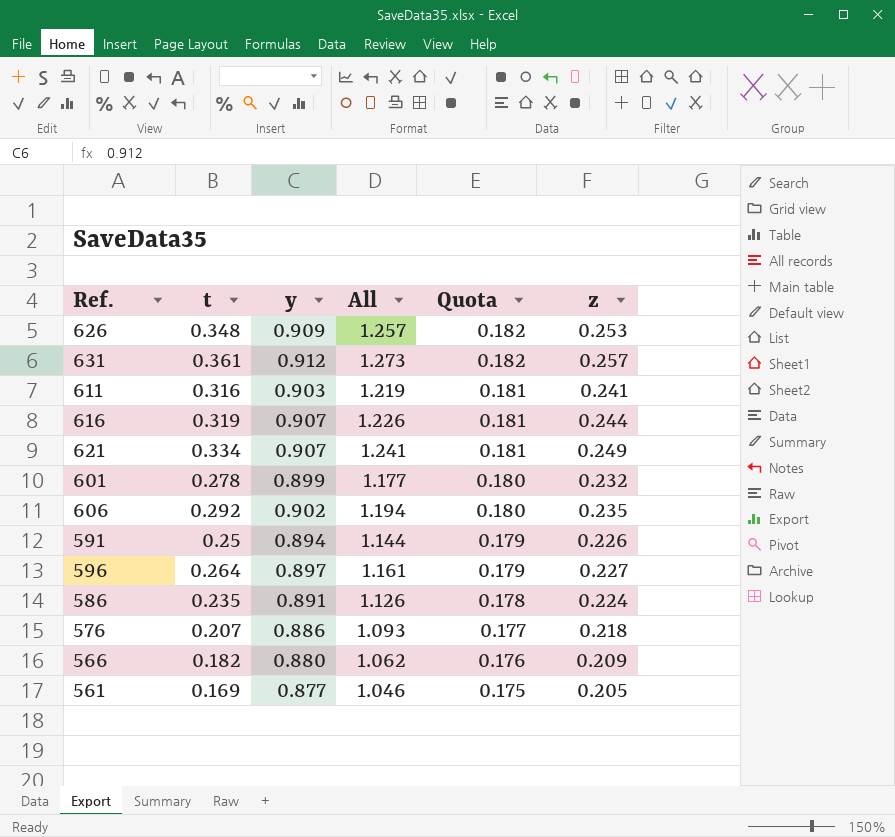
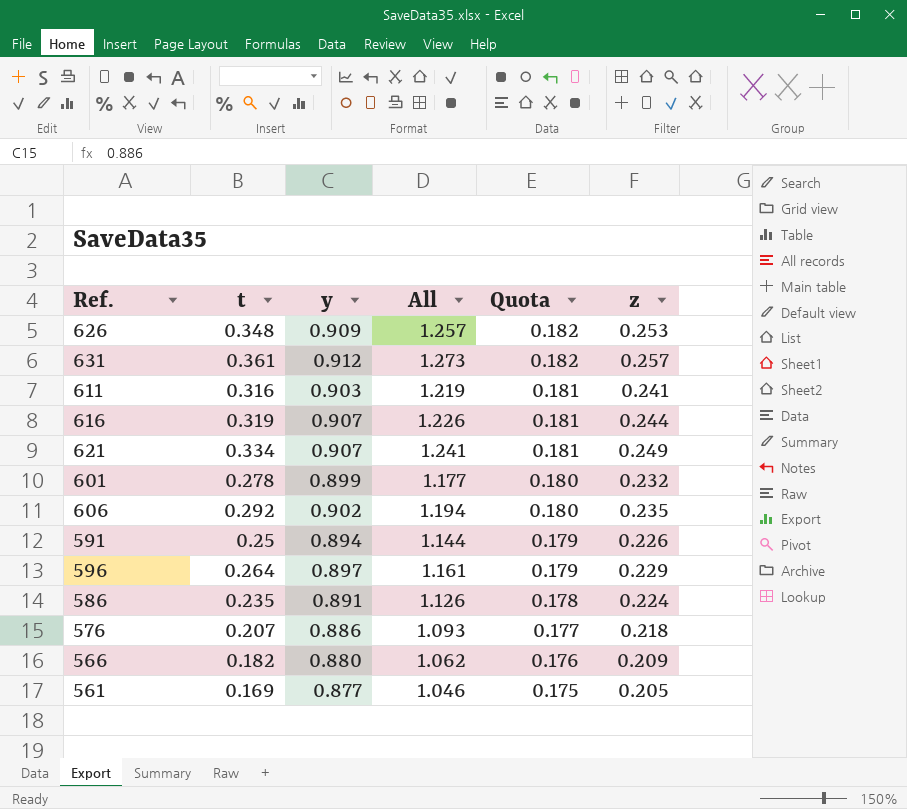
596 | z: 0.227 -> 0.229

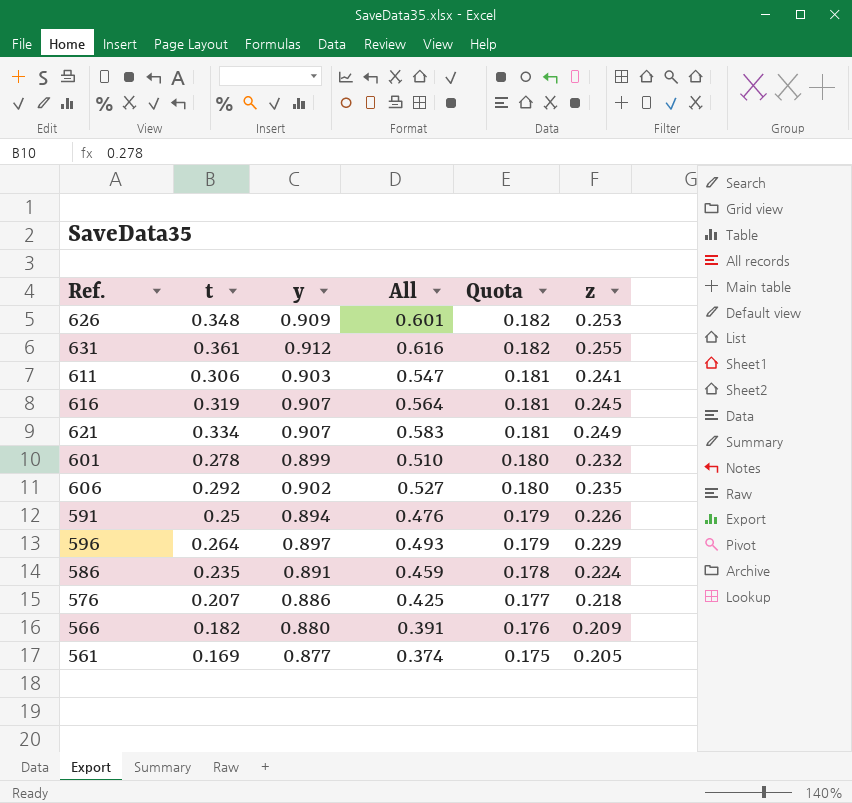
column All | formula: [t] + [y] -> [t] + [z]
631 | z: 0.257 -> 0.255
611 | t: 0.316 -> 0.306
616 | z: 0.244 -> 0.245

